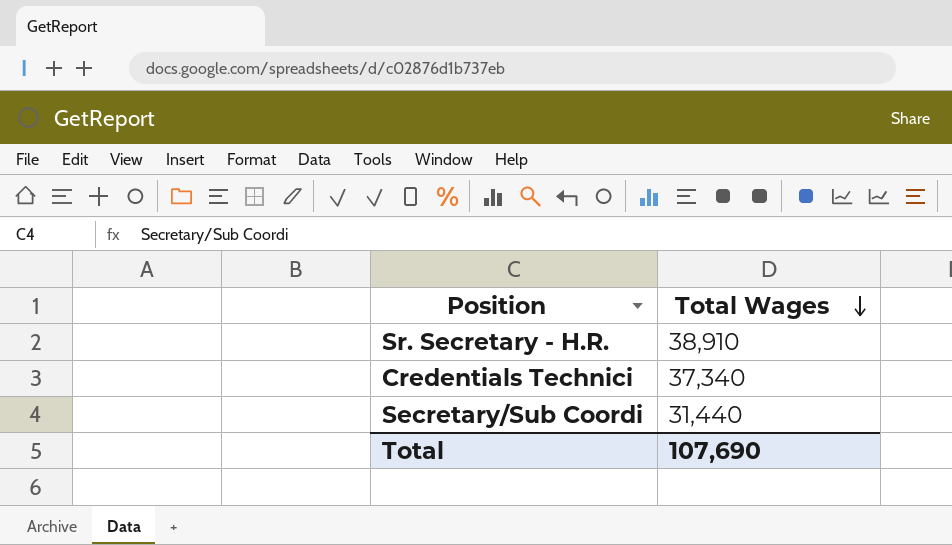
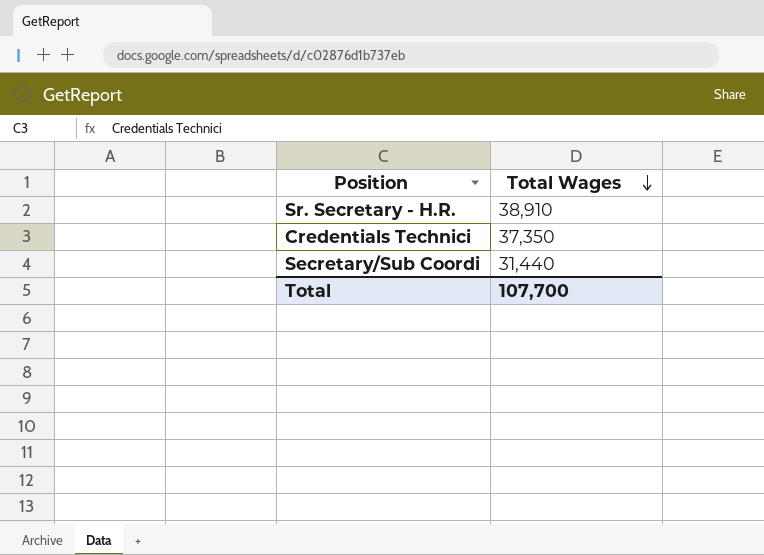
Credentials Technici | Total Wages: 37,340 -> 37,350
Total | Total Wages: 107,690 -> 107,700

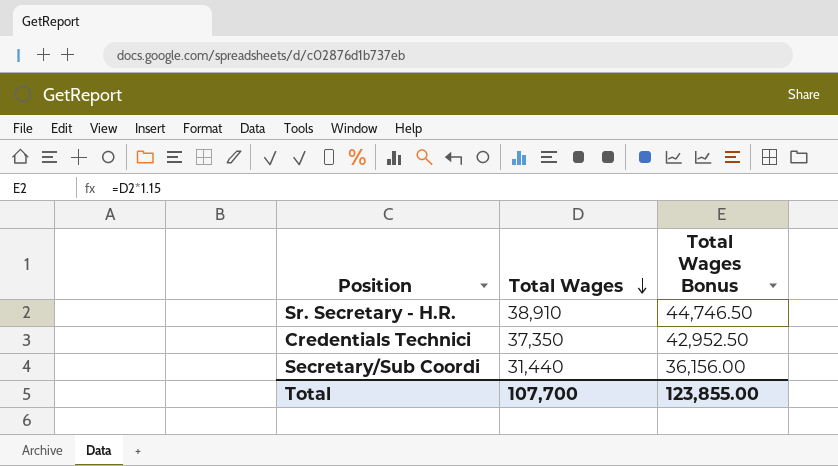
column Total Wages Bonus | formula: none -> [Total Wages] * 1.15

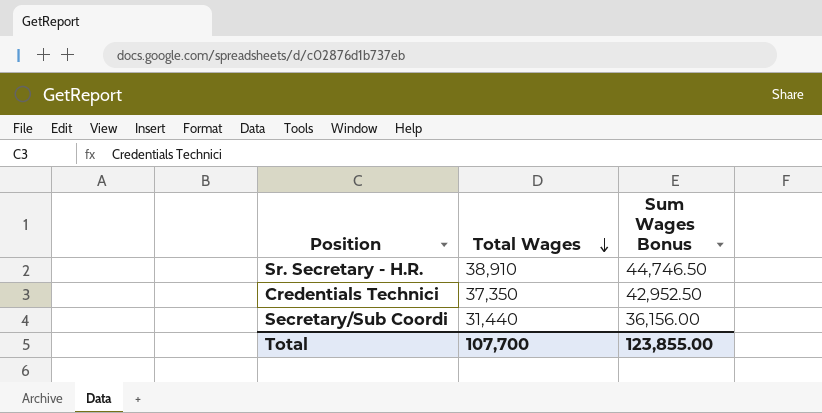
column name: Total Wages Bonus -> Sum Wages Bonus

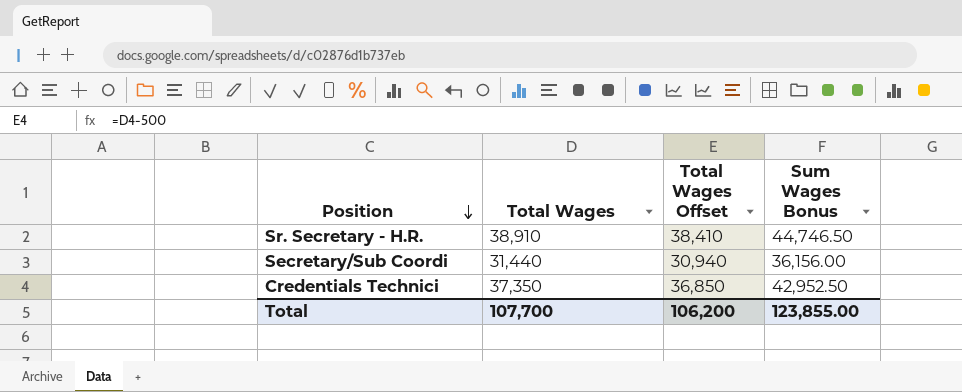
row order: Total Wages descending -> Position descending
column Total Wages Offset | formula: none -> [Total Wages] - 500

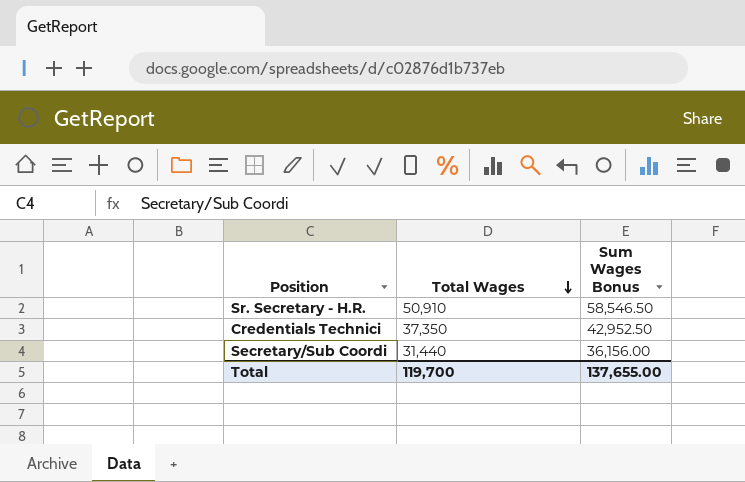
row order: Position descending -> Total Wages descending
column Total Wages Offset | formula: [Total Wages] - 500 -> none
Sr. Secretary - H.R. | Total Wages: 38,910 -> 50,910
Sr. Secretary - H.R. | Sum Wages Bonus: 44,746.50 -> 58,546.50
Total | Total Wages: 107,700 -> 119,700
Total | Sum Wages Bonus: 123,855.00 -> 137,655.00

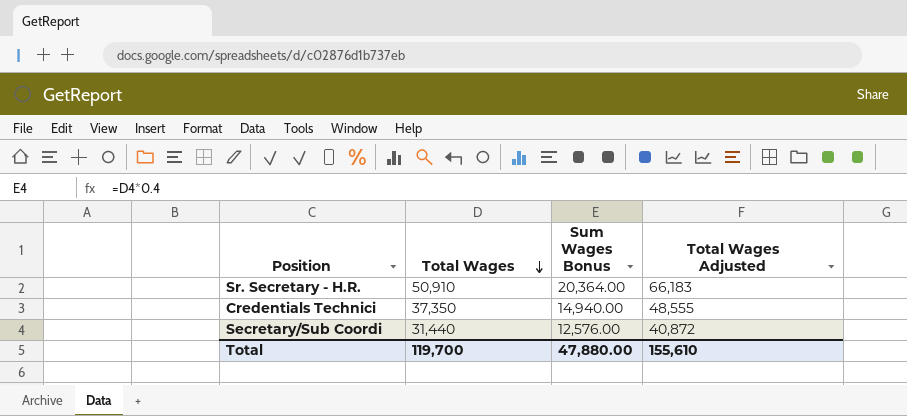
column Sum Wages Bonus | formula: [Total Wages] * 1.15 -> [Total Wages] * 0.4
column Total Wages Adjusted | formula: none -> [Total Wages] * 1.3
Total | Sum Wages Bonus: 137,655.00 -> 47,880.00

